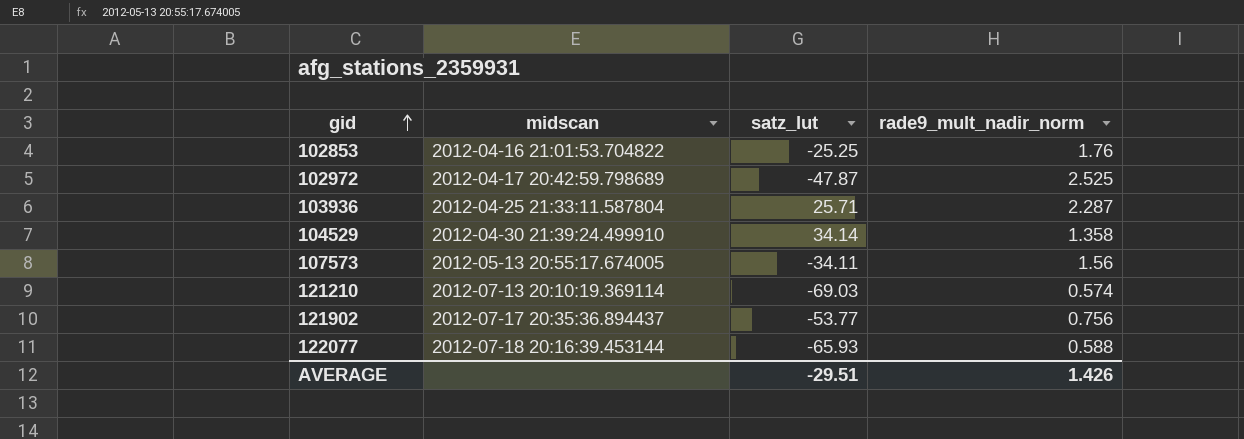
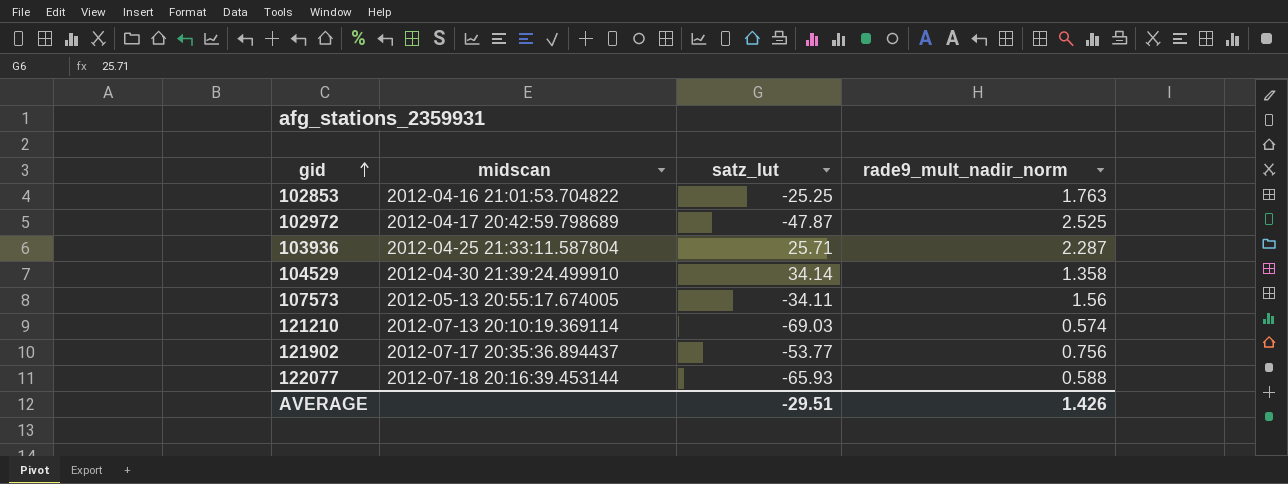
102853 | rade9_mult_nadir_norm: 1.76 -> 1.763

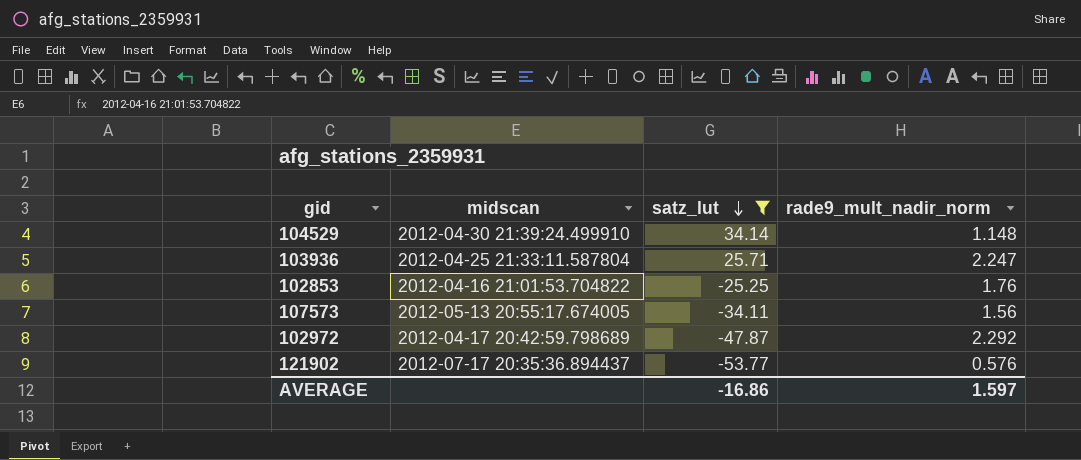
filter: none -> satz_lut >= -53.77
row order: gid ascending -> satz_lut descending
104529 | rade9_mult_nadir_norm: 1.358 -> 1.148
103936 | rade9_mult_nadir_norm: 2.287 -> 2.247
102853 | rade9_mult_nadir_norm: 1.763 -> 1.76
102972 | rade9_mult_nadir_norm: 2.525 -> 2.292
121902 | rade9_mult_nadir_norm: 0.756 -> 0.576
AVERAGE | satz_lut: -29.51 -> -16.86
AVERAGE | rade9_mult_nadir_norm: 1.426 -> 1.597

